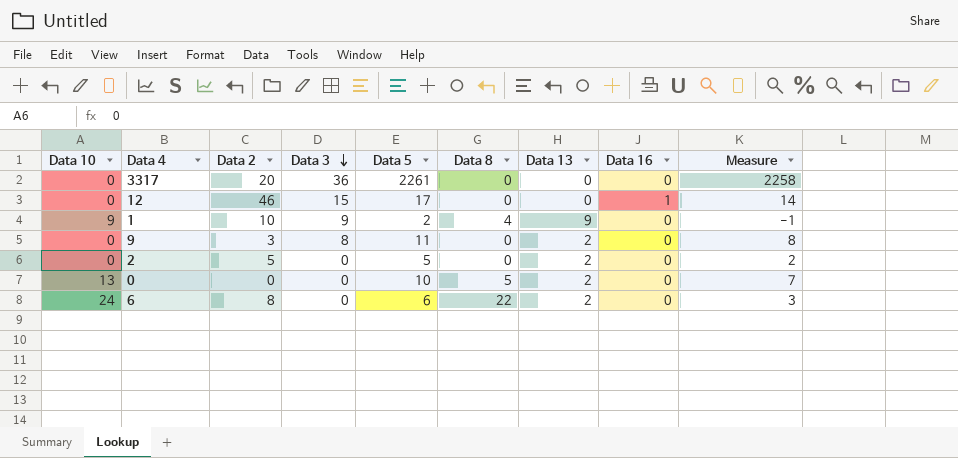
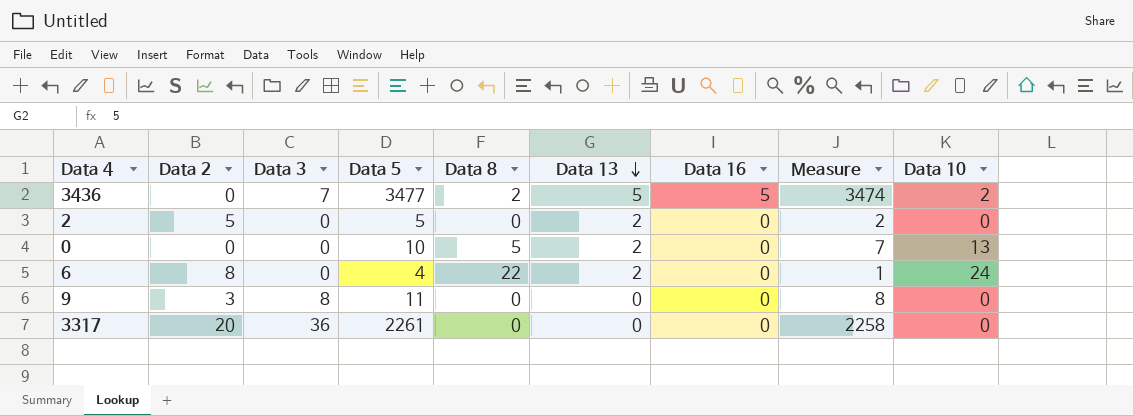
row order: Data 3 descending -> Data 13 descending
column Data 10 | position: 1 -> 9
row 12: 0 | 46 | 15 | 17 | 0 | 0 | 1 | 14 -> none
row 1: 9 | 10 | 9 | 2 | 4 | 9 | 0 | -1 -> none
row 3436: none -> 0 | 7 | 3477 | 2 | 5 | 5 | 3474 | 2
6 | Data 5: 6 -> 4
6 | Measure: 3 -> 1
9 | Data 13: 2 -> 0

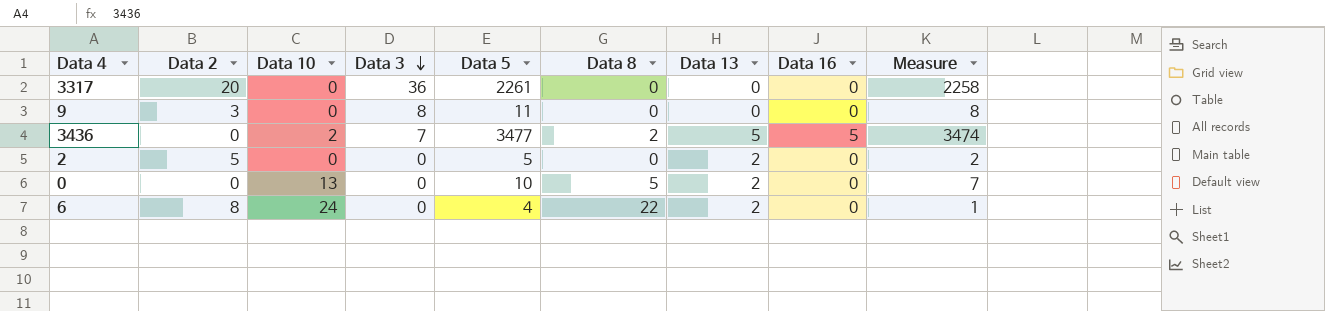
row order: Data 13 descending -> Data 3 descending
column Data 10 | position: 9 -> 3

